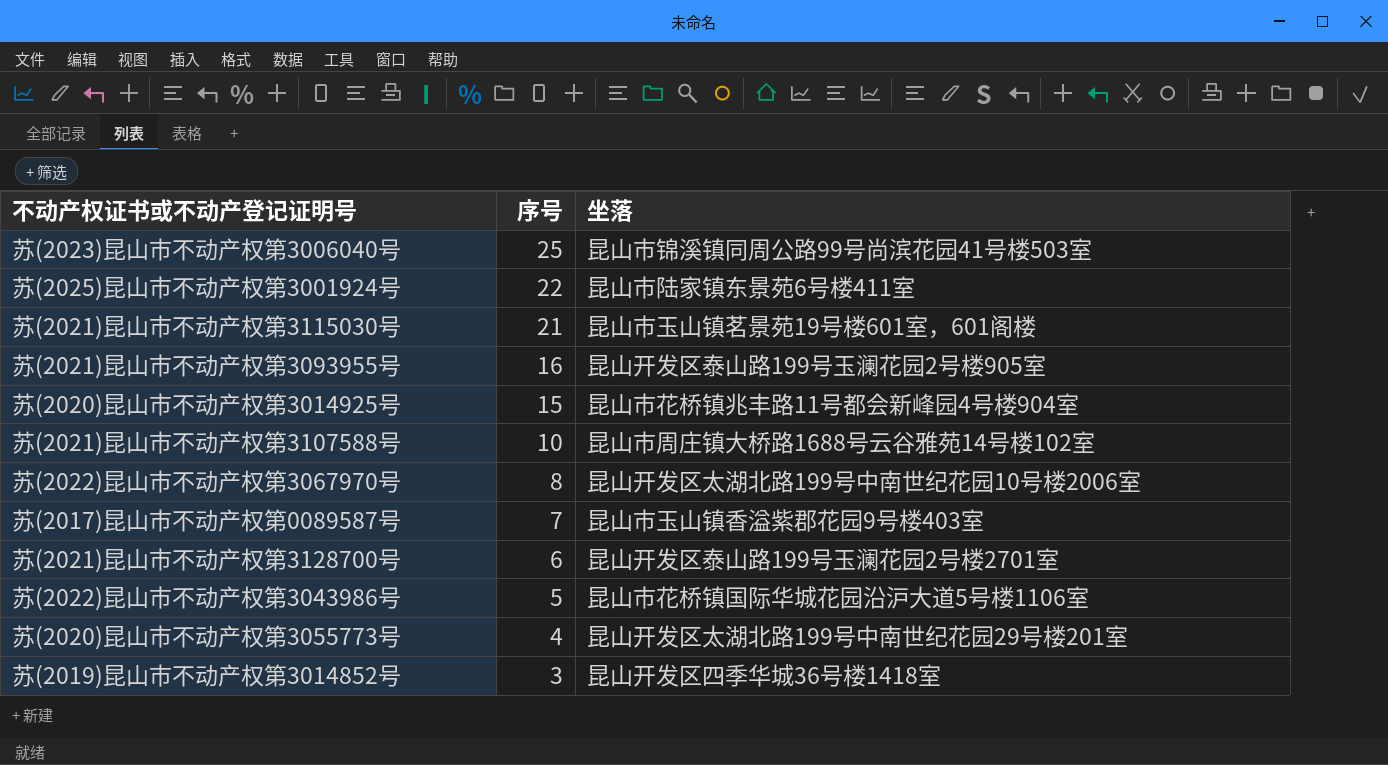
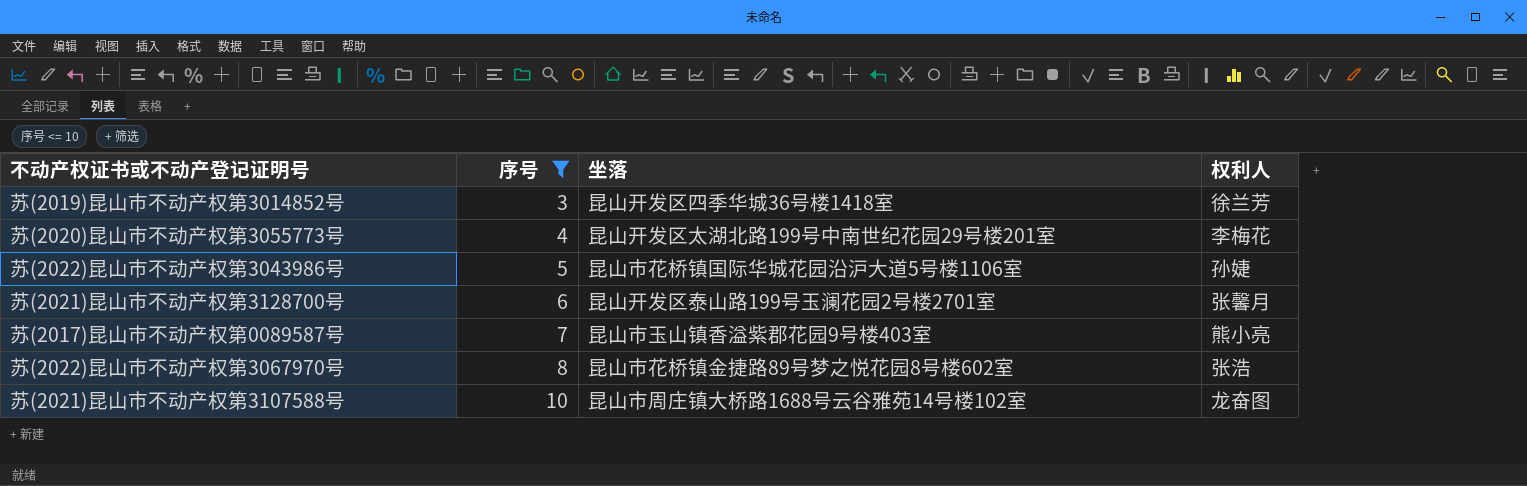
filter: none -> 序号 <= 10
row order: 序号 descending -> 序号 ascending
column 权利人 | position: none -> 4
苏(2022)昆山市不动产权第3067970号 | 坐落: 昆山开发区太湖北路199号中南世纪花园10号楼2006室 -> 昆山市花桥镇金捷路89号梦之悦花园8号楼602室

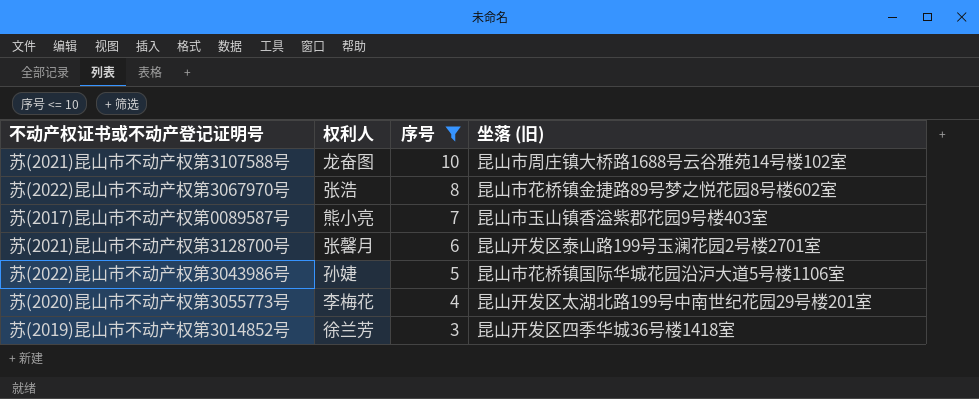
row order: 序号 ascending -> 序号 descending
column 权利人 | position: 4 -> 2
column name: 坐落 -> 坐落 (旧)

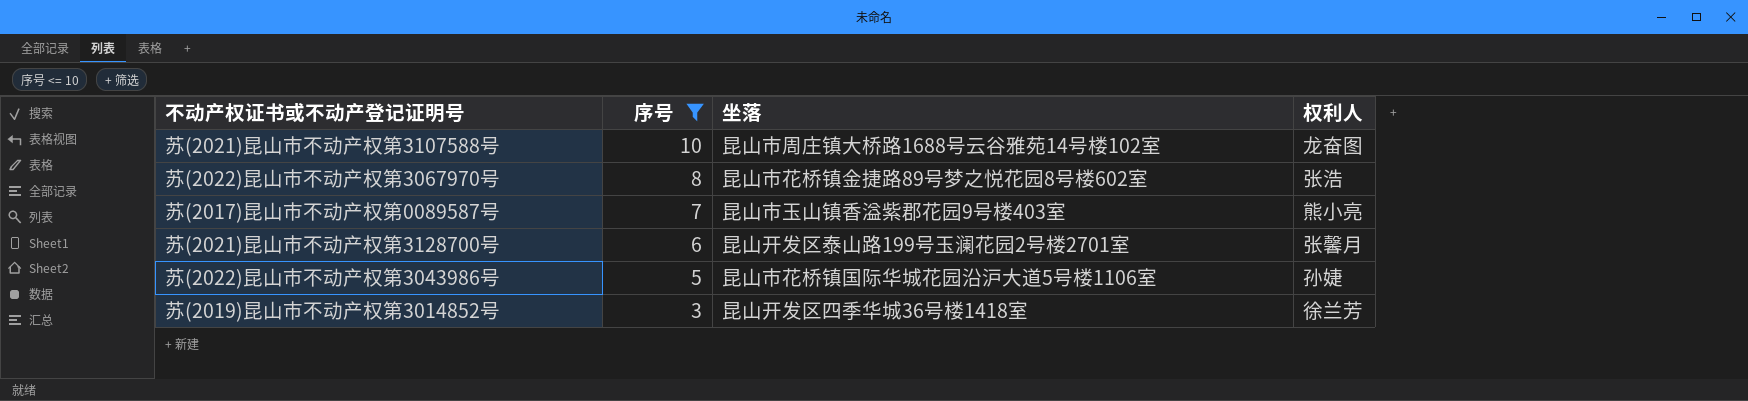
column name: 坐落 (旧) -> 坐落
column 权利人 | position: 2 -> 4
row 苏(2020)昆山市不动产权第3055773号: 李梅花 | 4 | 昆山开发区太湖北路199号中南世纪花园29号楼201室 -> none

